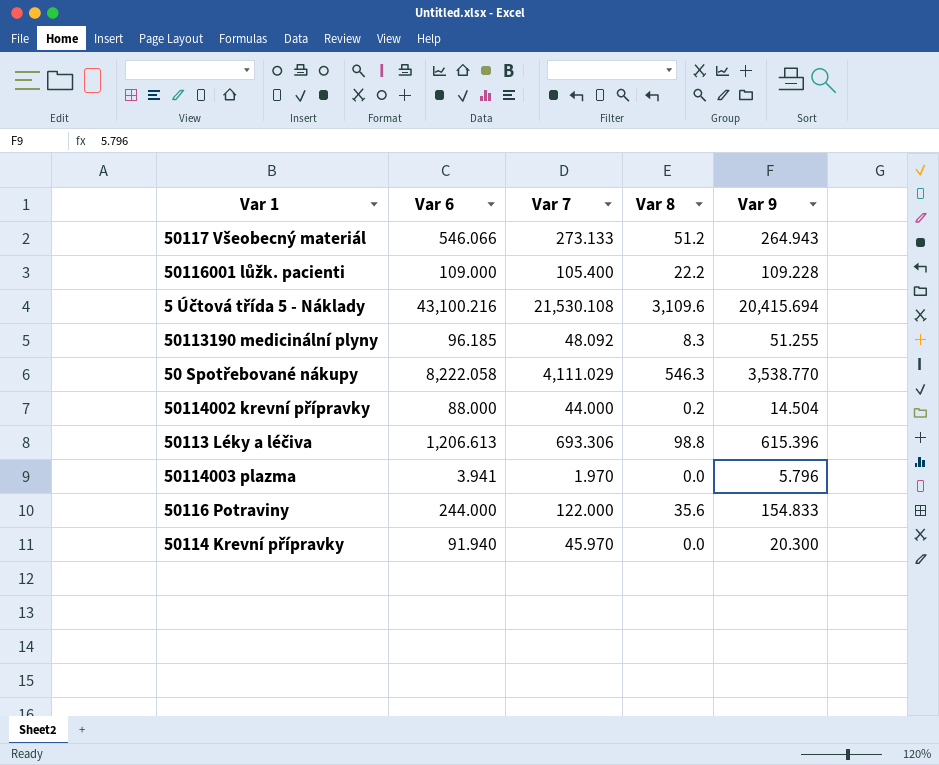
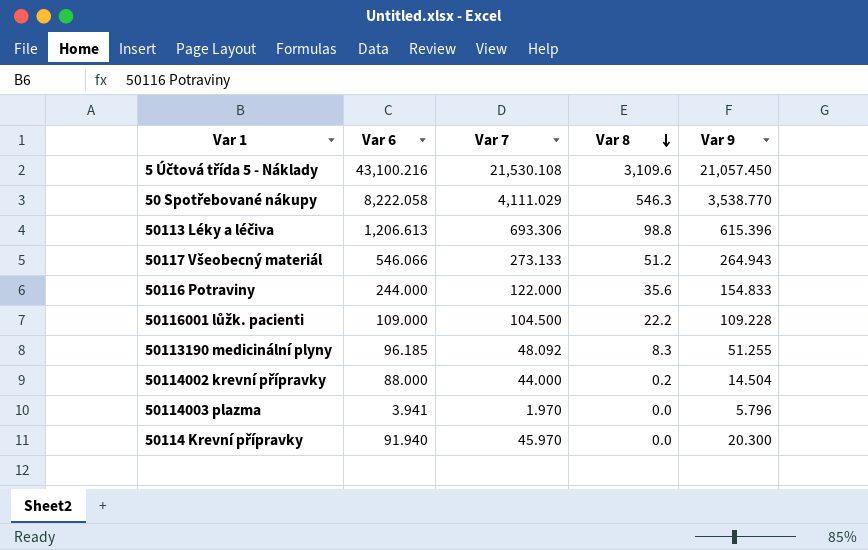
row order: none -> Var 8 descending
5 Účtová třída 5 - Náklady | Var 9: 20,415.694 -> 21,057.450
50116001 lůžk. pacienti | Var 7: 105.400 -> 104.500

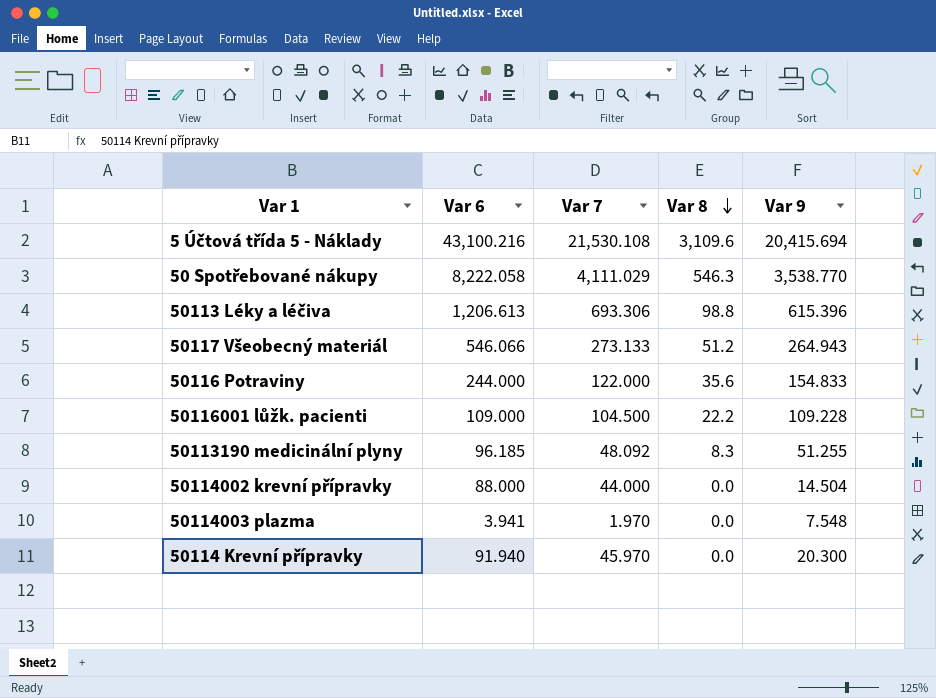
5 Účtová třída 5 - Náklady | Var 9: 21,057.450 -> 20,415.694
50114002 krevní přípravky | Var 8: 0.2 -> 0.0
50114003 plazma | Var 9: 5.796 -> 7.548

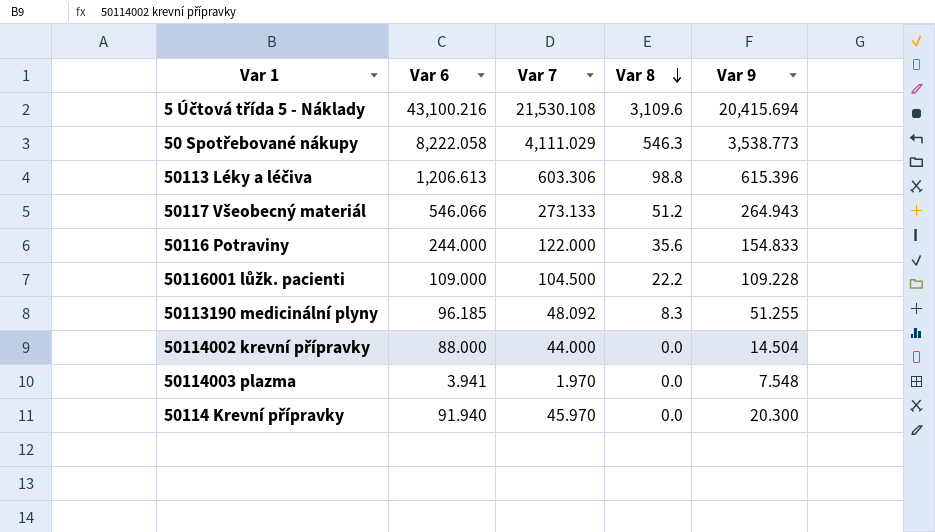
50 Spotřebované nákupy | Var 9: 3,538.770 -> 3,538.773
50113 Léky a léčiva | Var 7: 693.306 -> 603.306

